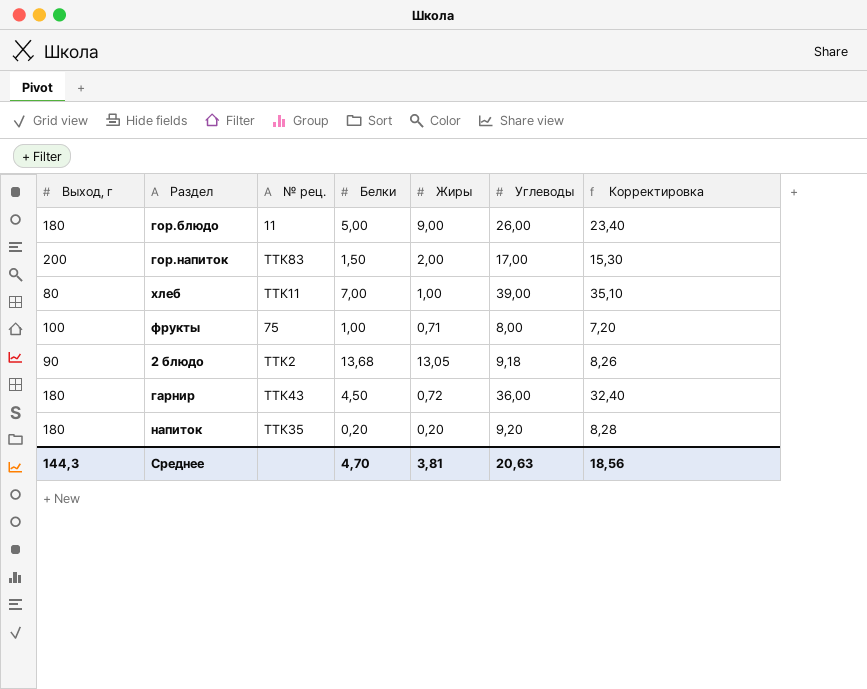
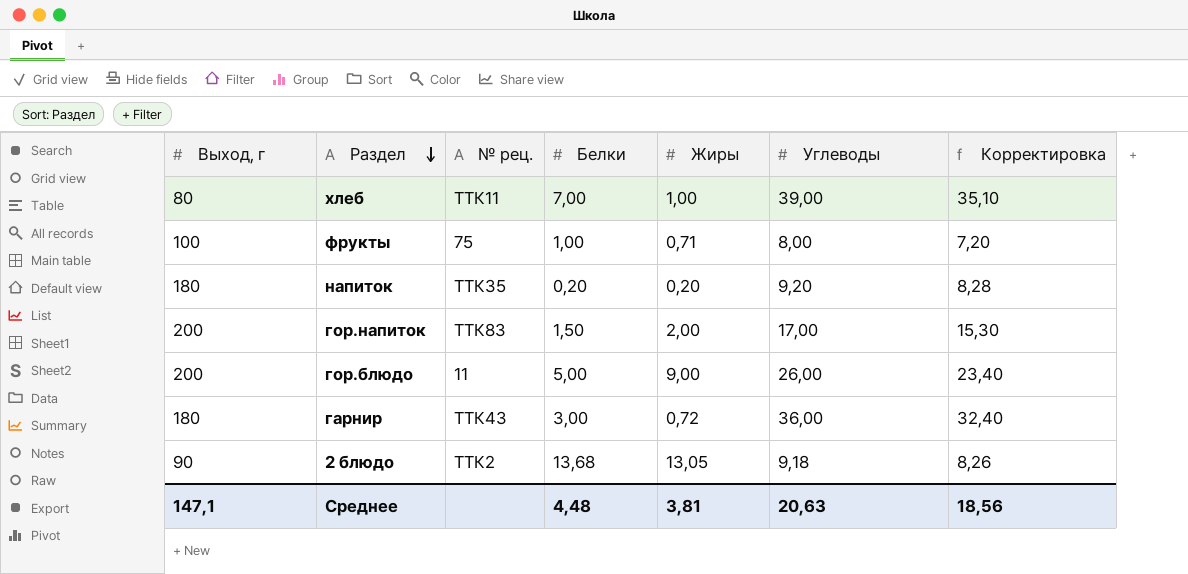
row order: none -> Раздел descending
гор.блюдо | Выход, г: 180 -> 200
гарнир | Белки: 4,50 -> 3,00
Среднее | Выход, г: 144,3 -> 147,1
Среднее | Белки: 4,70 -> 4,48

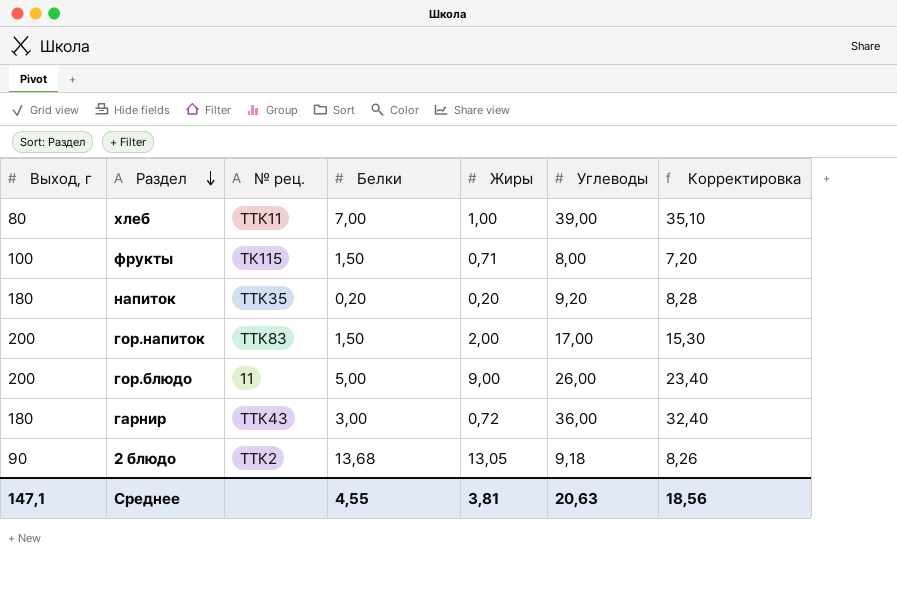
фрукты | № рец.: 75 -> ТК115
фрукты | Белки: 1,00 -> 1,50
Среднее | Белки: 4,48 -> 4,55

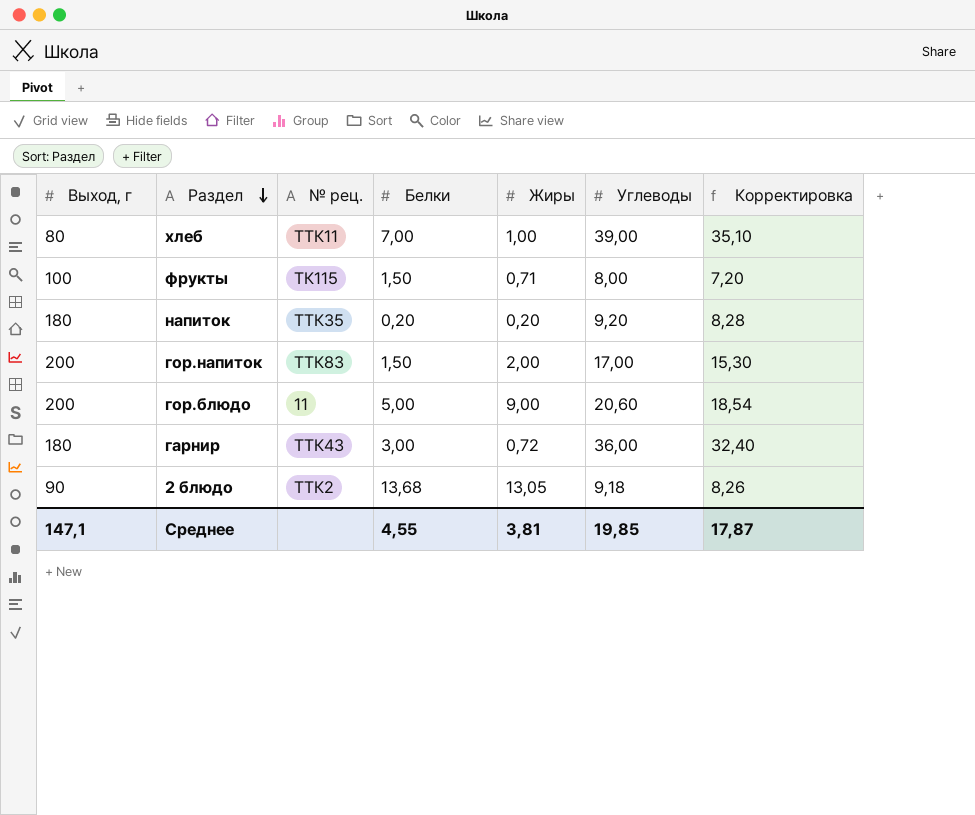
гор.блюдо | Углеводы: 26,00 -> 20,60
гор.блюдо | Корректировка: 23,40 -> 18,54
Среднее | Углеводы: 20,63 -> 19,85
Среднее | Корректировка: 18,56 -> 17,87

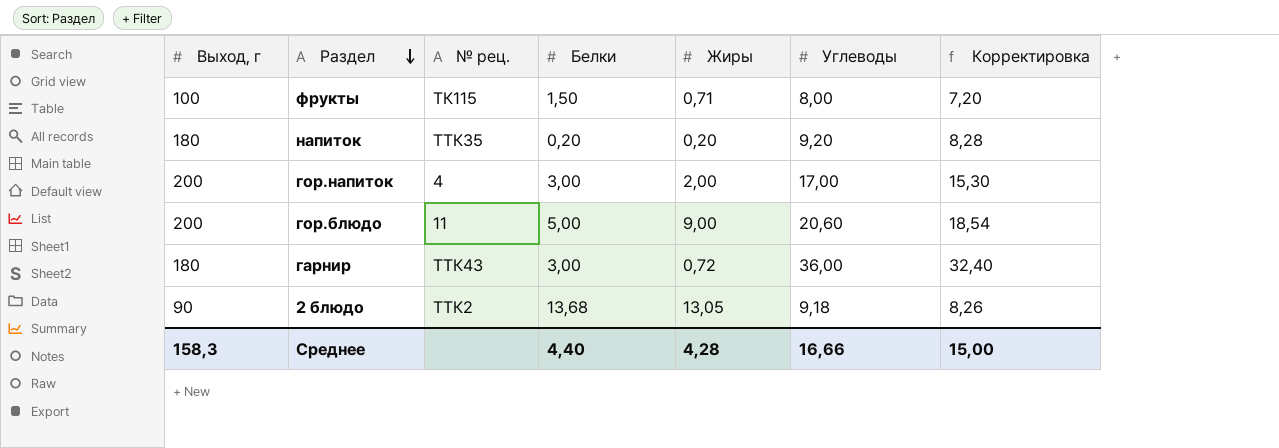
row хлеб: 80 | ТТК11 | 7,00 | 1,00 | 39,00 | 35,10 -> none
гор.напиток | № рец.: ТТК83 -> 4
гор.напиток | Белки: 1,50 -> 3,00
Среднее | Выход, г: 147,1 -> 158,3
Среднее | Белки: 4,55 -> 4,40
Среднее | Жиры: 3,81 -> 4,28
Среднее | Углеводы: 19,85 -> 16,66
Среднее | Корректировка: 17,87 -> 15,00

